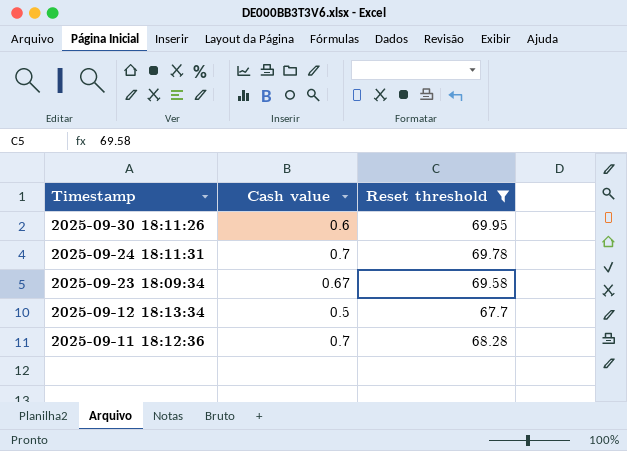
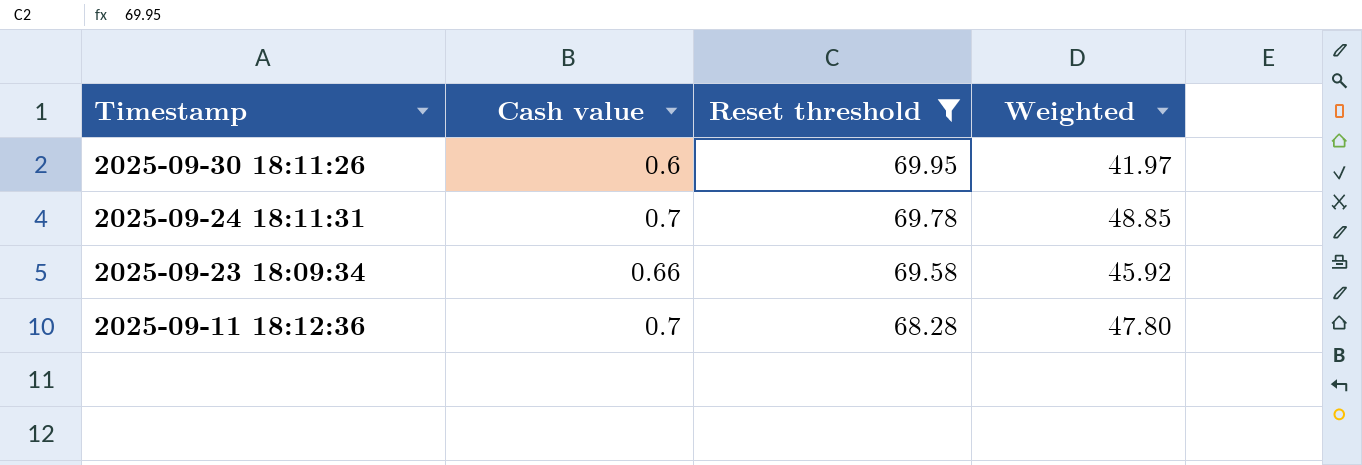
column Weighted | formula: none -> [Cash value] * [Reset threshold]
row 2025-09-12 18:13:34: 0.5 | 67.7 -> none
2025-09-23 18:09:34 | Cash value: 0.67 -> 0.66

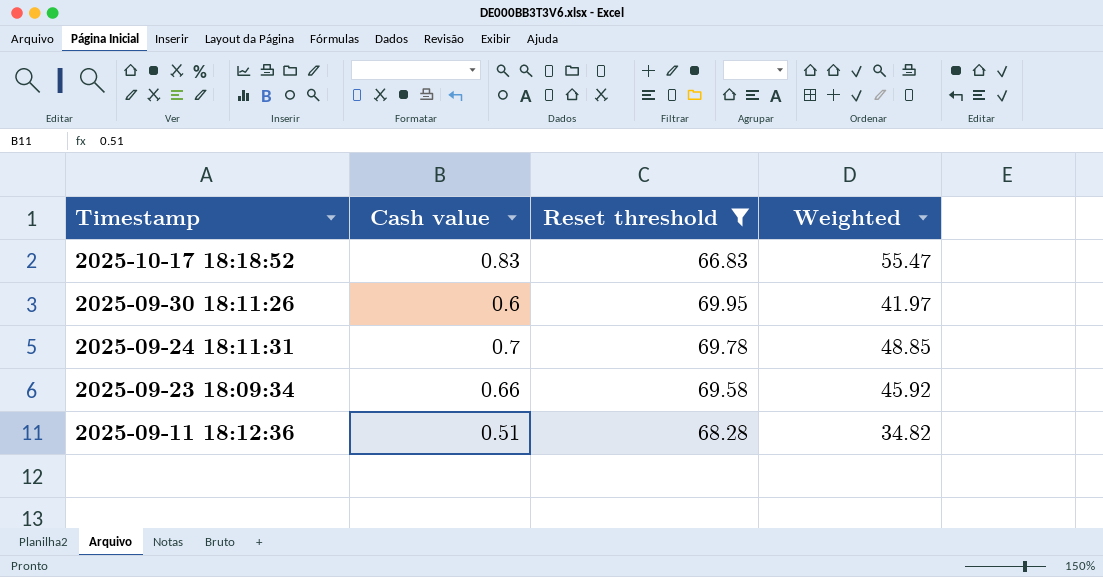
row 2025-10-17 18:18:52: none -> 0.83 | 66.83 | 55.47
2025-09-11 18:12:36 | Cash value: 0.7 -> 0.51
2025-09-11 18:12:36 | Weighted: 47.80 -> 34.82

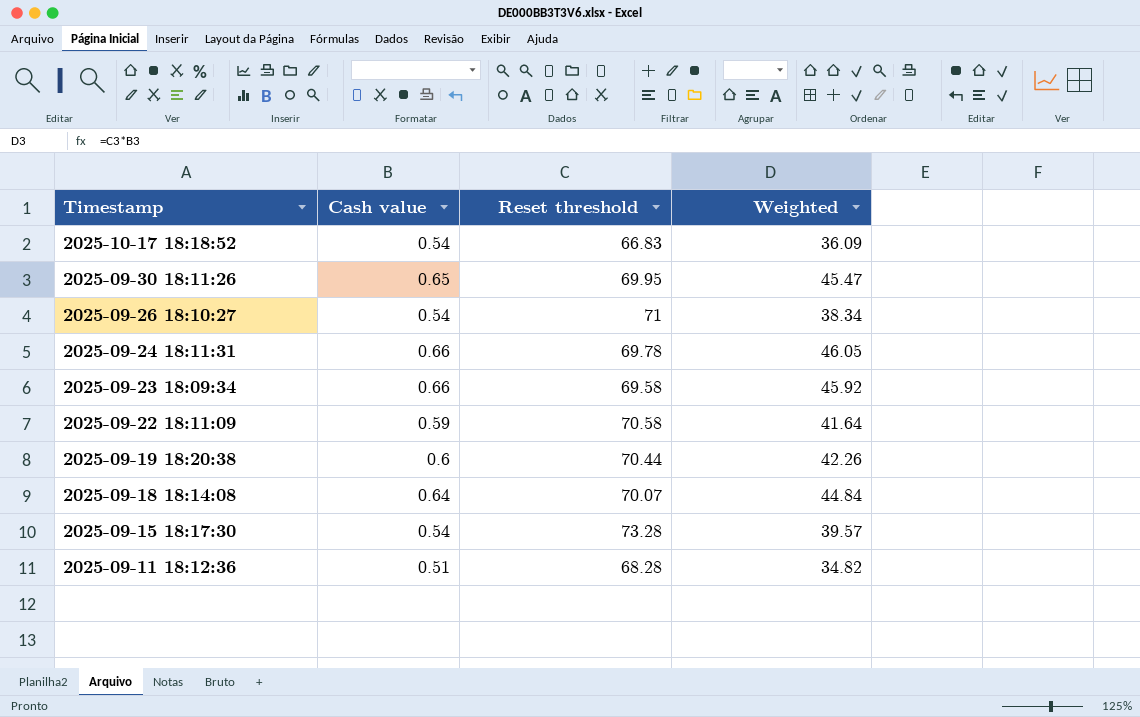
filter: Reset threshold <= 69.95 -> none
2025-10-17 18:18:52 | Cash value: 0.83 -> 0.54
2025-10-17 18:18:52 | Weighted: 55.47 -> 36.09
2025-09-30 18:11:26 | Cash value: 0.6 -> 0.65
2025-09-30 18:11:26 | Weighted: 41.97 -> 45.47
2025-09-24 18:11:31 | Cash value: 0.7 -> 0.66
2025-09-24 18:11:31 | Weighted: 48.85 -> 46.05

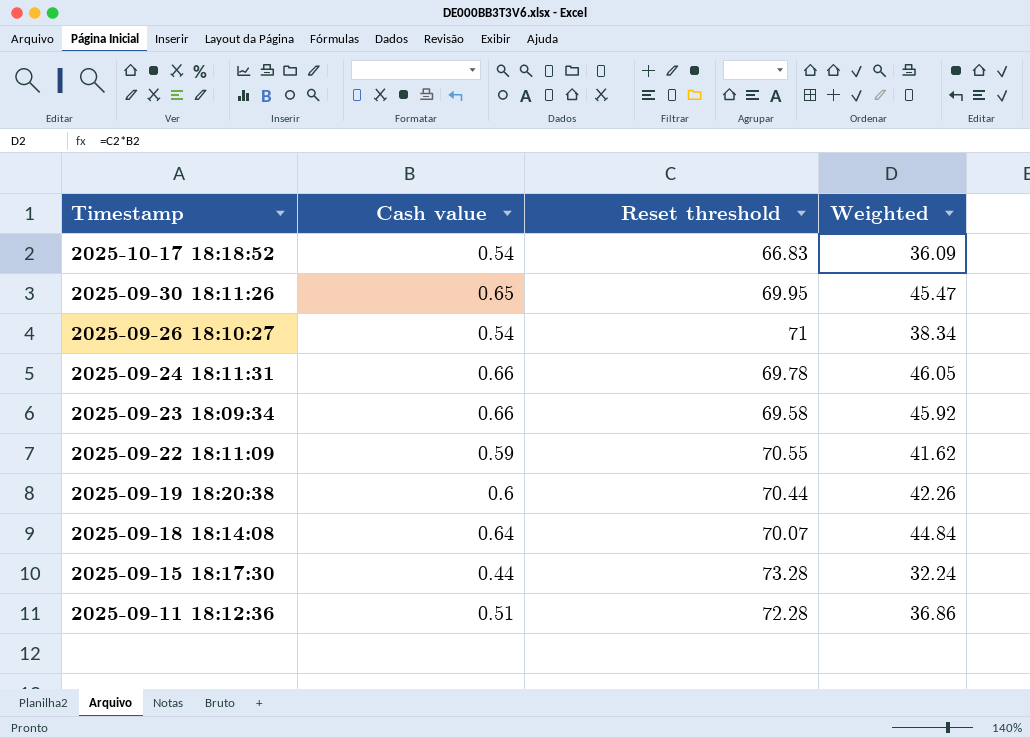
2025-09-22 18:11:09 | Reset threshold: 70.58 -> 70.55
2025-09-22 18:11:09 | Weighted: 41.64 -> 41.62
2025-09-15 18:17:30 | Cash value: 0.54 -> 0.44
2025-09-15 18:17:30 | Weighted: 39.57 -> 32.24
2025-09-11 18:12:36 | Reset threshold: 68.28 -> 72.28
2025-09-11 18:12:36 | Weighted: 34.82 -> 36.86

